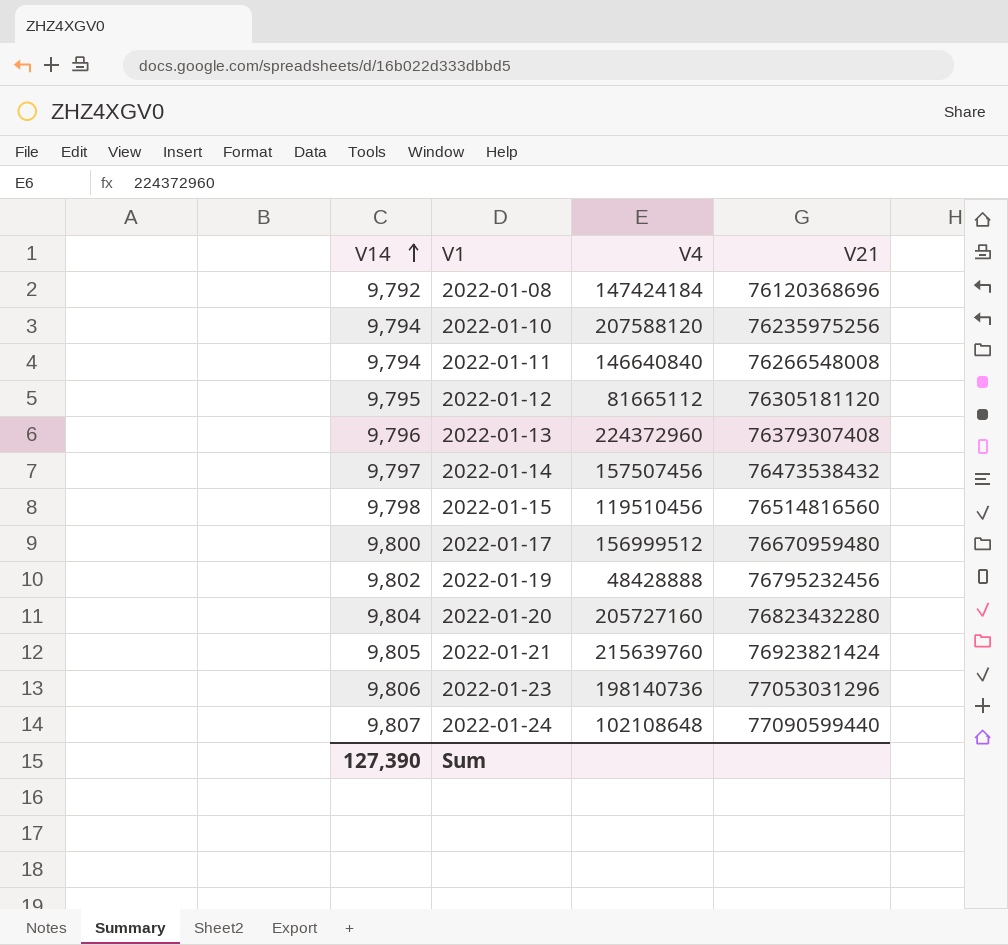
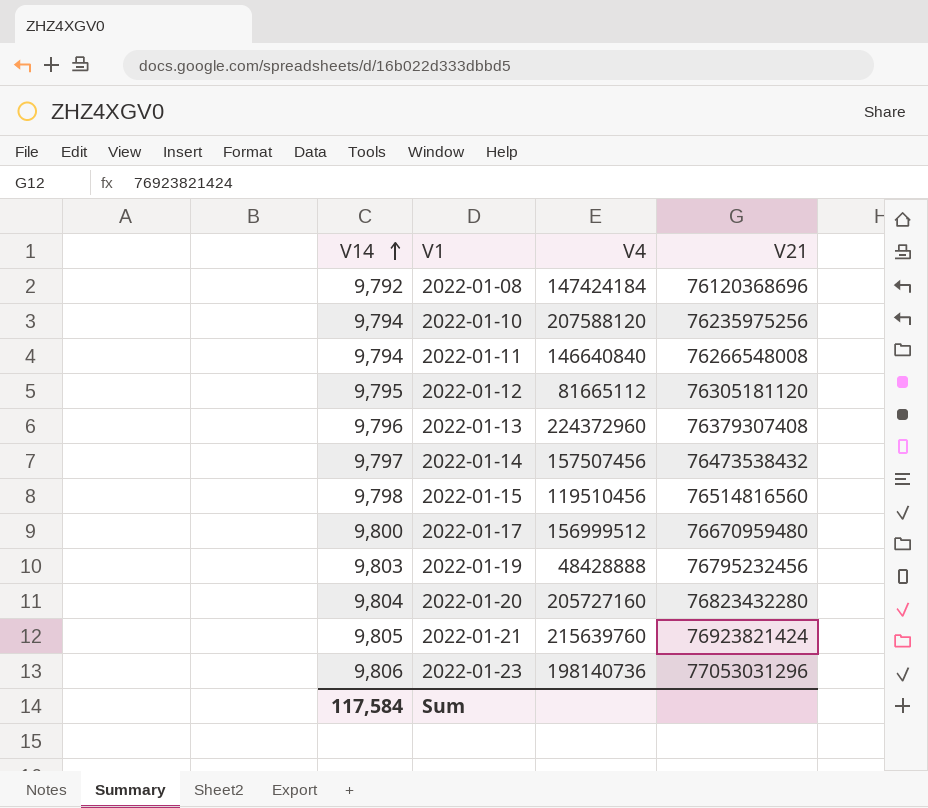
row 2022-01-24: 9,807 | 102108648 | 77090599440 -> none
2022-01-19 | V14: 9,802 -> 9,803
Sum | V14: 127,390 -> 117,584

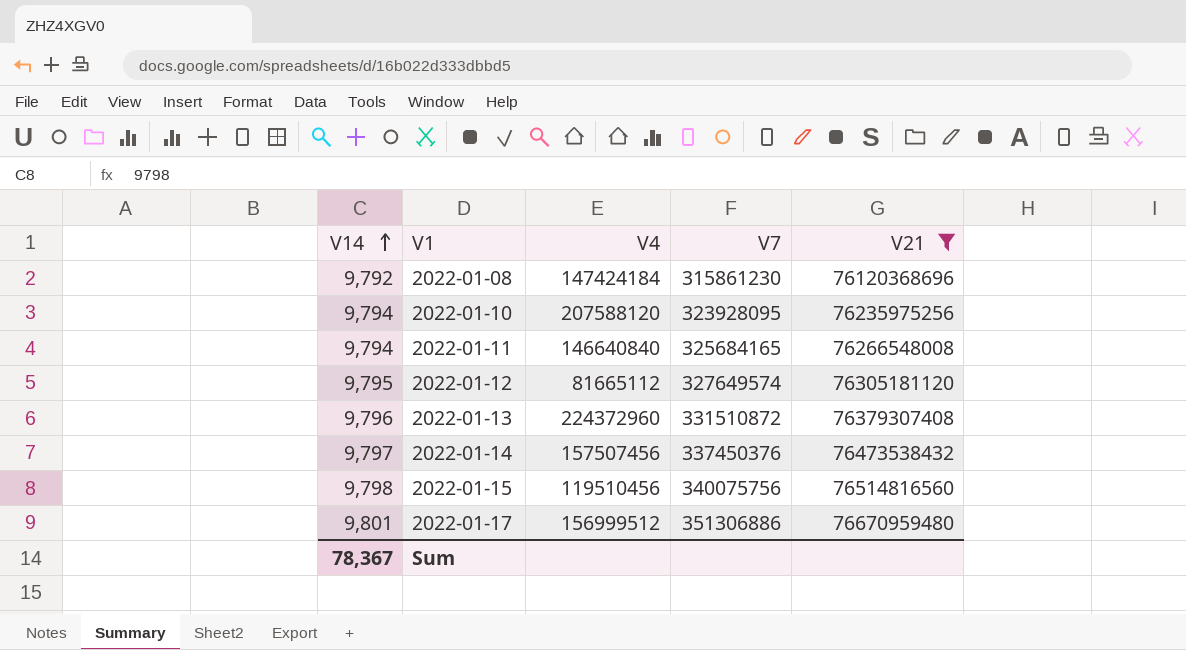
filter: none -> V21 <= 76670959480
column V7 | position: none -> 4
2022-01-17 | V14: 9,800 -> 9,801
Sum | V14: 117,584 -> 78,367

